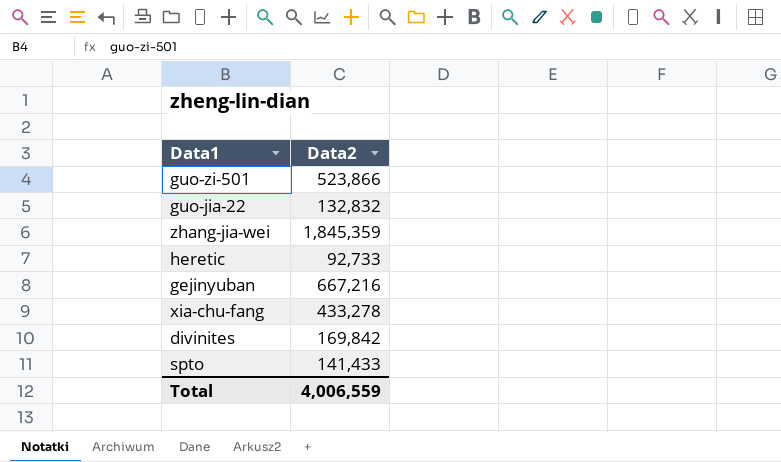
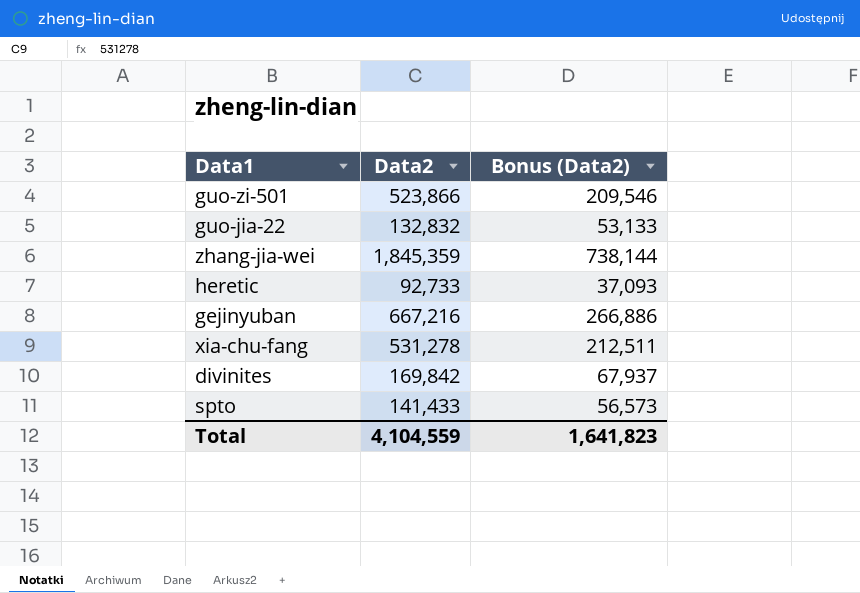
column Bonus (Data2) | formula: none -> [Data2] * 0.4
xia-chu-fang | Data2: 433,278 -> 531,278
Total | Data2: 4,006,559 -> 4,104,559

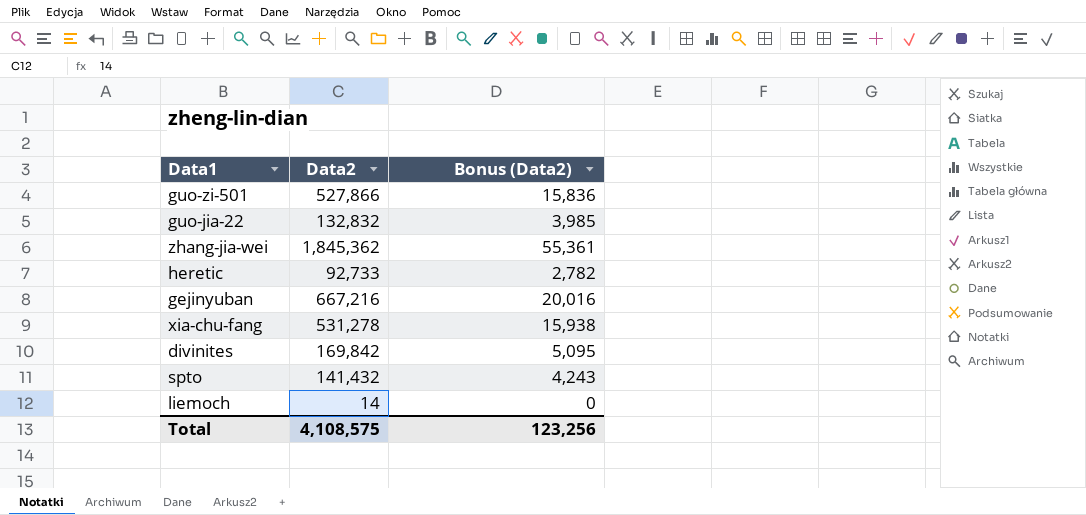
column Bonus (Data2) | formula: [Data2] * 0.4 -> [Data2] * 0.03
guo-zi-501 | Data2: 523,866 -> 527,866
zhang-jia-wei | Data2: 1,845,359 -> 1,845,362
spto | Data2: 141,433 -> 141,432
row liemoch: none -> 14 | 0
Total | Data2: 4,104,559 -> 4,108,575
Total | Bonus (Data2): 1,641,823 -> 123,256

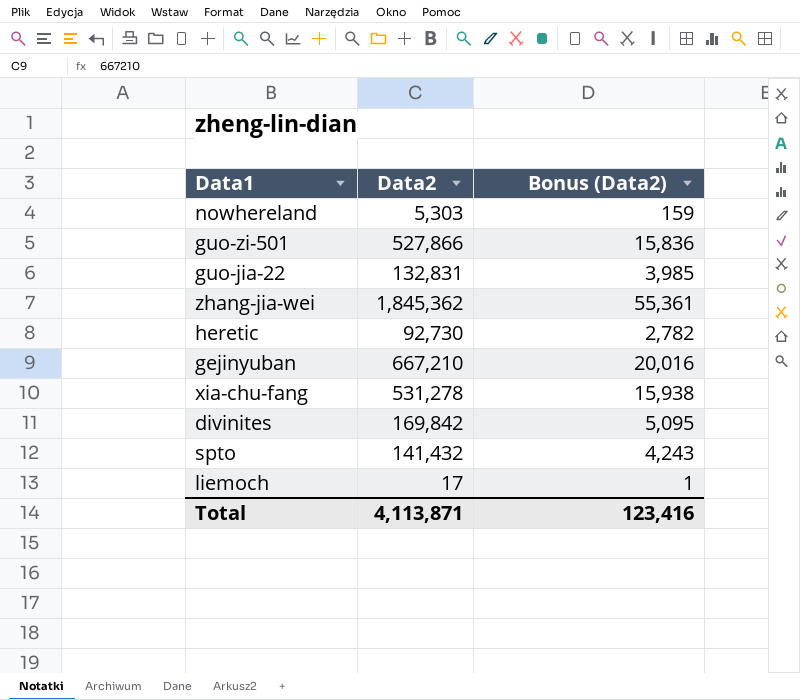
row nowhereland: none -> 5,303 | 159
guo-jia-22 | Data2: 132,832 -> 132,831
heretic | Data2: 92,733 -> 92,730
gejinyuban | Data2: 667,216 -> 667,210
liemoch | Data2: 14 -> 17
liemoch | Bonus (Data2): 0 -> 1
Total | Data2: 4,108,575 -> 4,113,871
Total | Bonus (Data2): 123,256 -> 123,416

